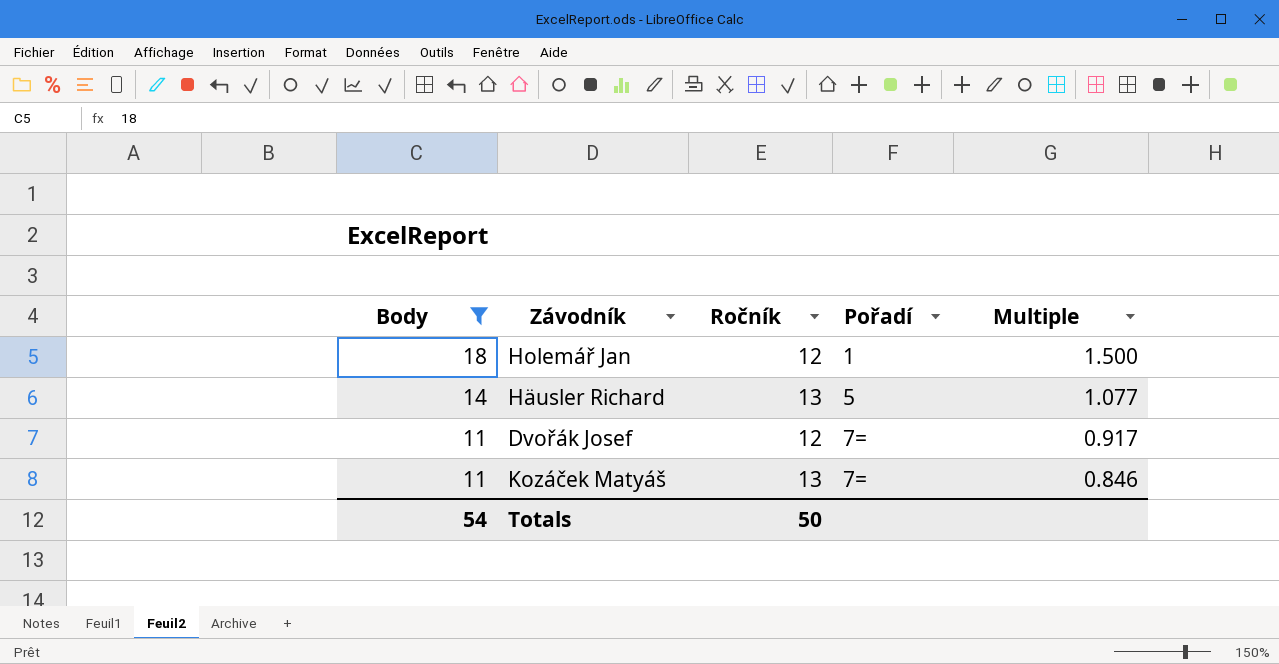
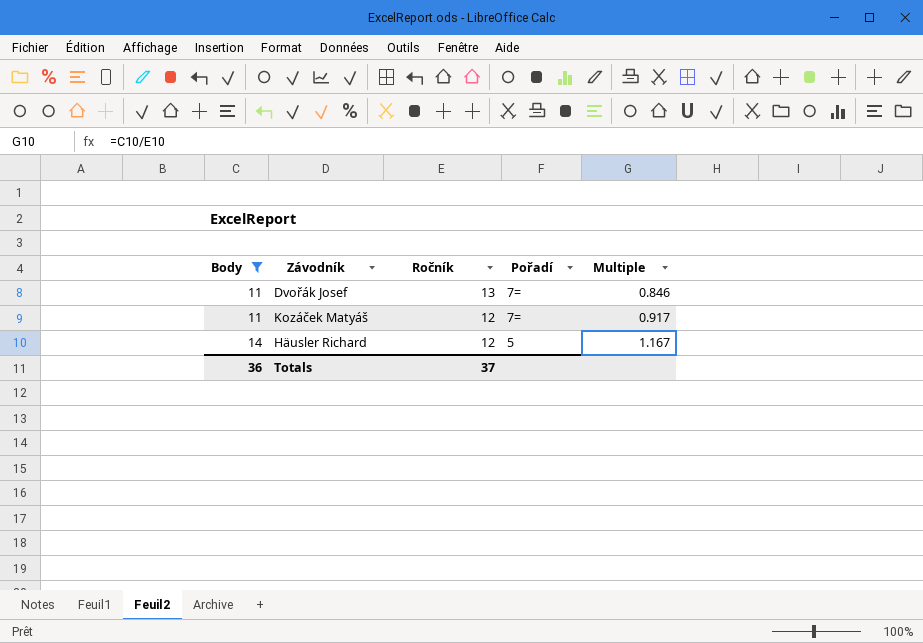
row order: Body descending -> Body ascending
row Holemář Jan: 18 | 12 | 1 | 1.500 -> none
Dvořák Josef | Ročník: 12 -> 13
Dvořák Josef | Multiple: 0.917 -> 0.846
Kozáček Matyáš | Ročník: 13 -> 12
Kozáček Matyáš | Multiple: 0.846 -> 0.917
Häusler Richard | Ročník: 13 -> 12
Häusler Richard | Multiple: 1.077 -> 1.167
Totals | Body: 54 -> 36
Totals | Ročník: 50 -> 37

